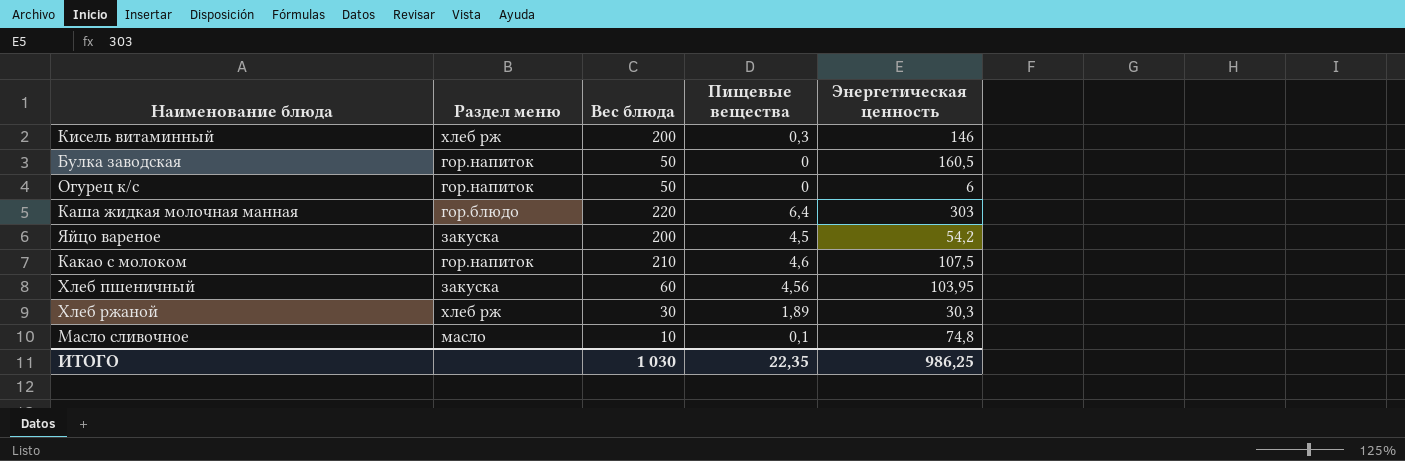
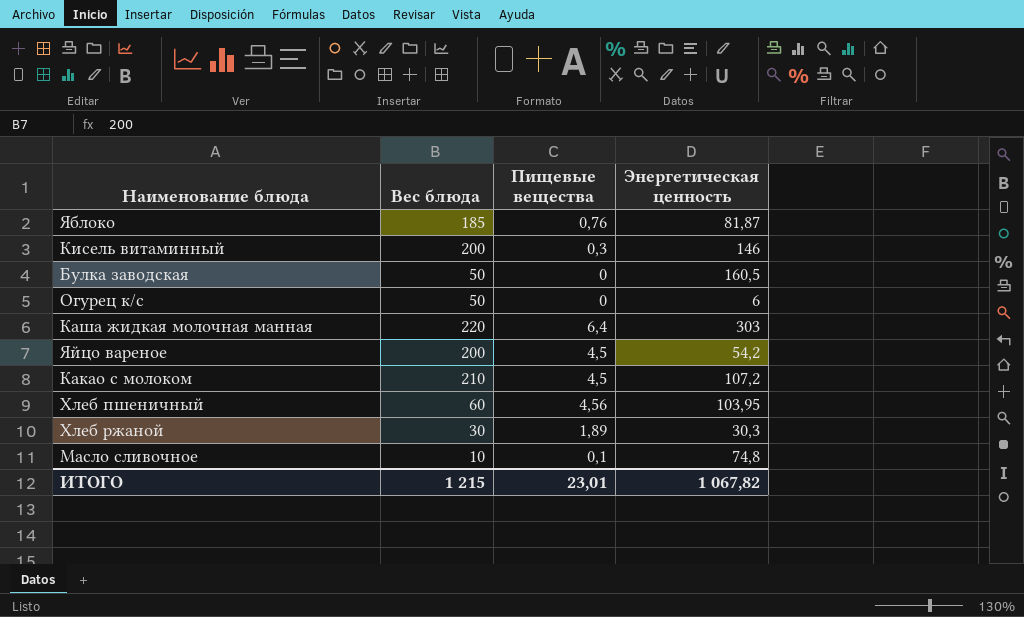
column Раздел меню | position: 2 -> none
row Яблоко: none -> 185 | 0,76 | 81,87
Какао с молоком | Пищевые вещества: 4,6 -> 4,5
Какао с молоком | Энергетическая ценность: 107,5 -> 107,2
ИТОГО | Вес блюда: 1 030 -> 1 215
ИТОГО | Пищевые вещества: 22,35 -> 23,01
ИТОГО | Энергетическая ценность: 986,25 -> 1 067,82

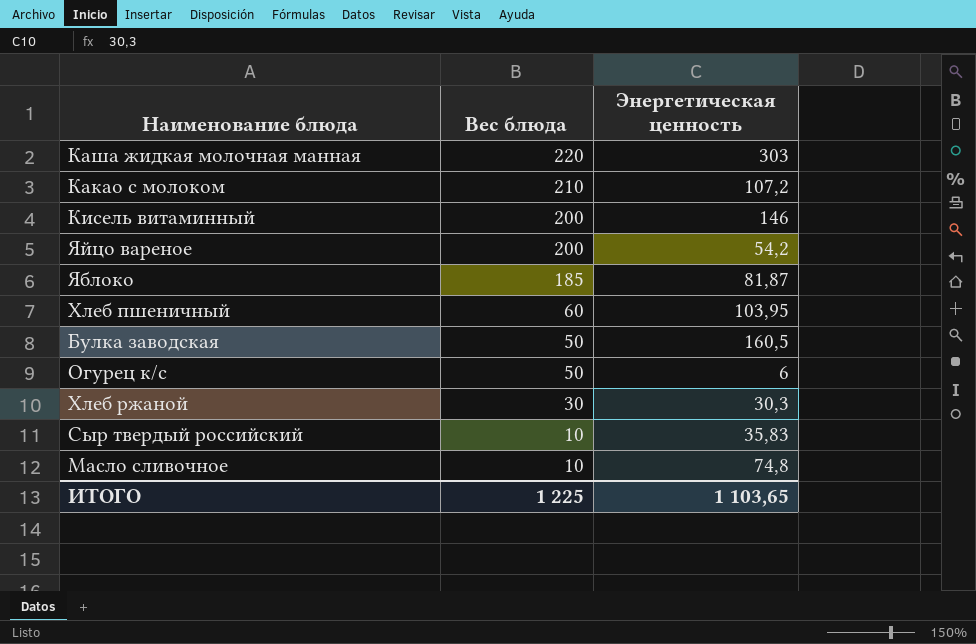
row order: none -> Вес блюда descending
column Пищевые вещества | position: 3 -> none
row Сыр твердый российский: none -> 10 | 35,83
ИТОГО | Вес блюда: 1 215 -> 1 225
ИТОГО | Энергетическая ценность: 1 067,82 -> 1 103,65

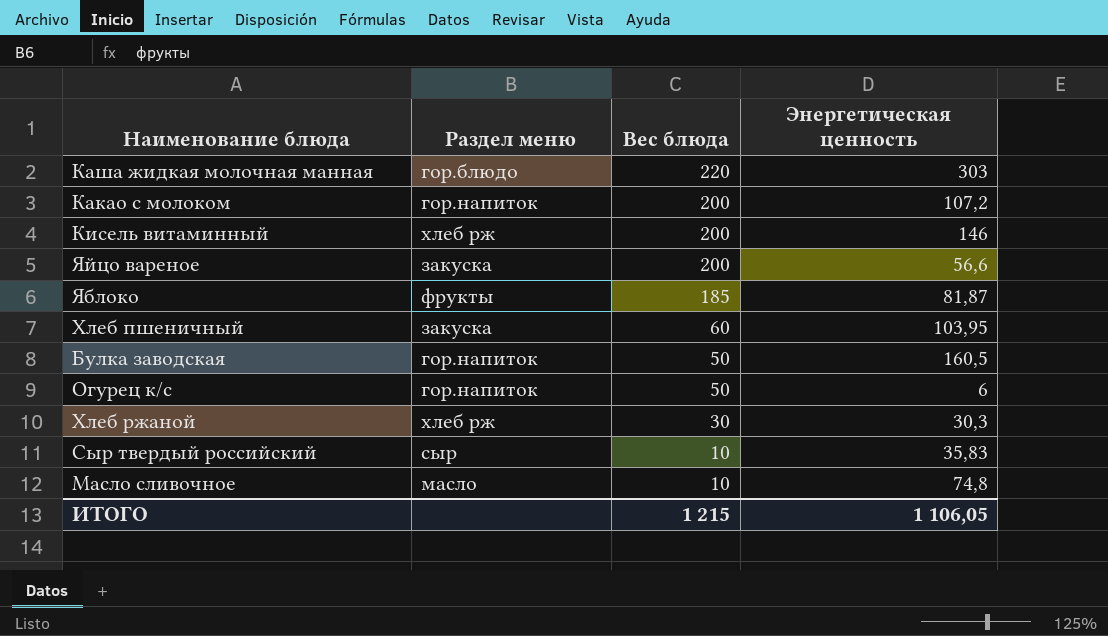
column Раздел меню | position: none -> 2
Какао с молоком | Вес блюда: 210 -> 200
Яйцо вареное | Энергетическая ценность: 54,2 -> 56,6
ИТОГО | Вес блюда: 1 225 -> 1 215
ИТОГО | Энергетическая ценность: 1 103,65 -> 1 106,05

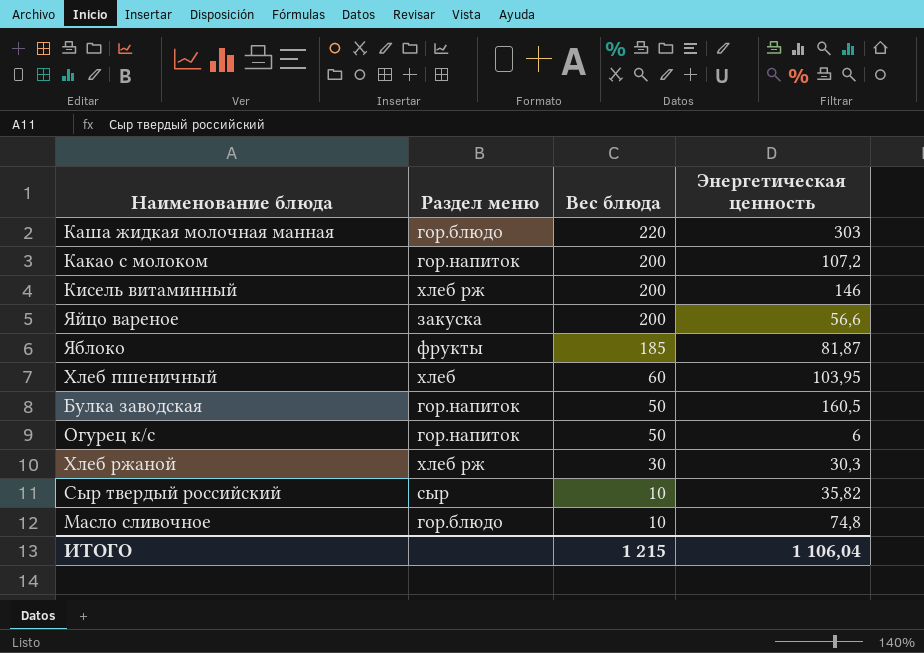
Хлеб пшеничный | Раздел меню: закуска -> хлеб
Сыр твердый российский | Энергетическая ценность: 35,83 -> 35,82
Масло сливочное | Раздел меню: масло -> гор.блюдо
ИТОГО | Энергетическая ценность: 1 106,05 -> 1 106,04

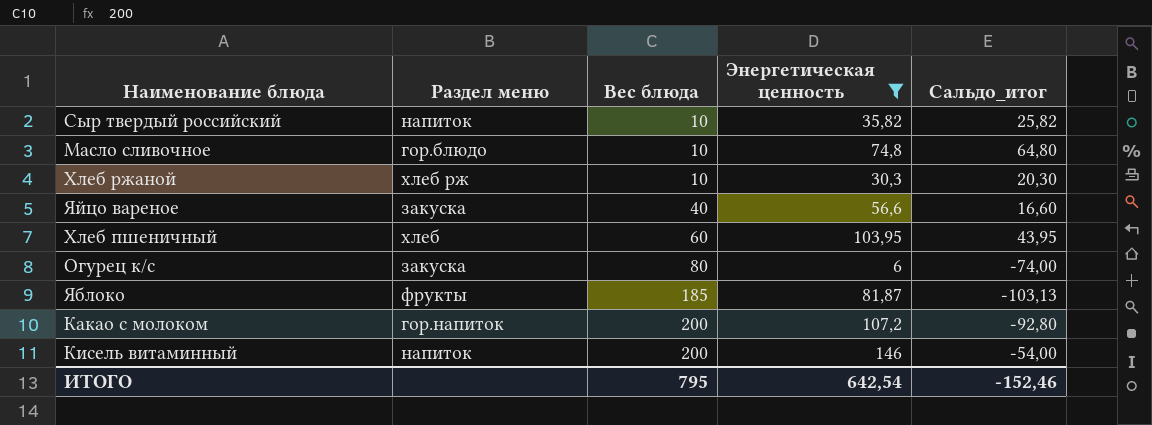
filter: none -> Энергетическая ценность <= 146
row order: Вес блюда descending -> Вес блюда ascending
column Сальдо_итог | formula: none -> [Энергетическая ценность] - [Вес блюда]
Сыр твердый российский | Раздел меню: сыр -> напиток
Хлеб ржаной | Вес блюда: 30 -> 10
Яйцо вареное | Вес блюда: 200 -> 40
Огурец к/с | Раздел меню: гор.напиток -> закуска
Огурец к/с | Вес блюда: 50 -> 80
Кисель витаминный | Раздел меню: хлеб рж -> напиток
ИТОГО | Вес блюда: 1 215 -> 795
ИТОГО | Энергетическая ценность: 1 106,04 -> 642,54

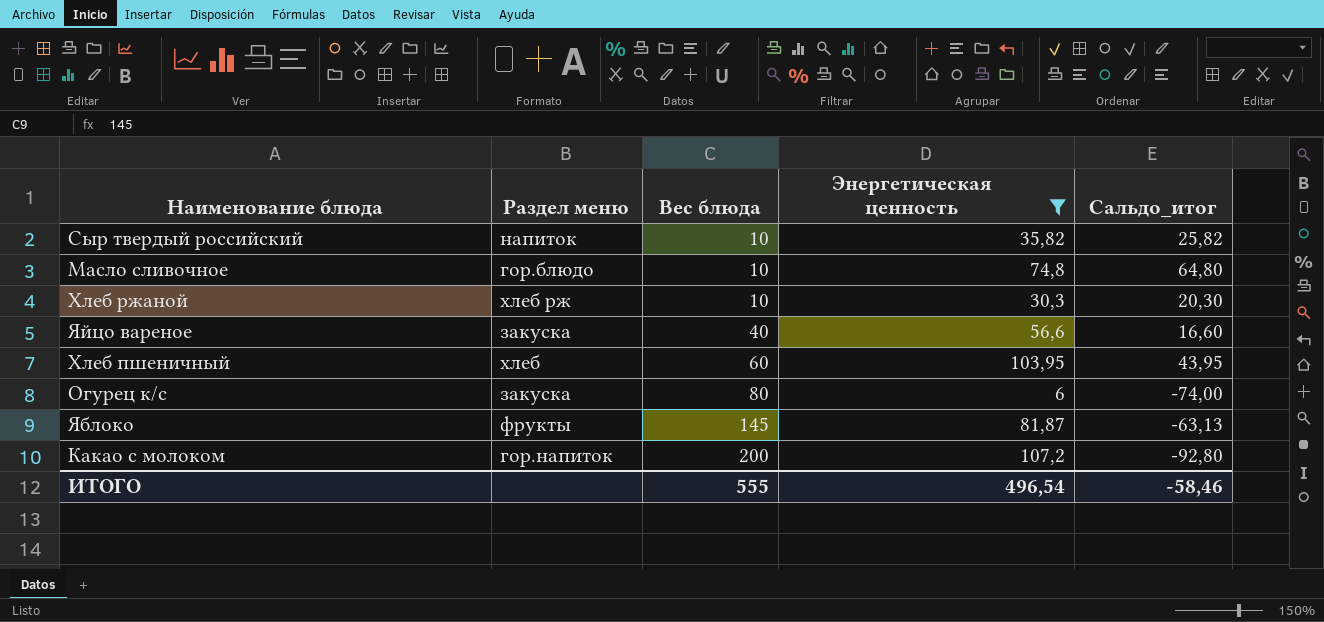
row Кисель витаминный: напиток | 200 | 146 | -54,00 -> none
Яблоко | Вес блюда: 185 -> 145
Яблоко | Сальдо_итог: -103,13 -> -63,13
ИТОГО | Вес блюда: 795 -> 555
ИТОГО | Энергетическая ценность: 642,54 -> 496,54
ИТОГО | Сальдо_итог: -152,46 -> -58,46

